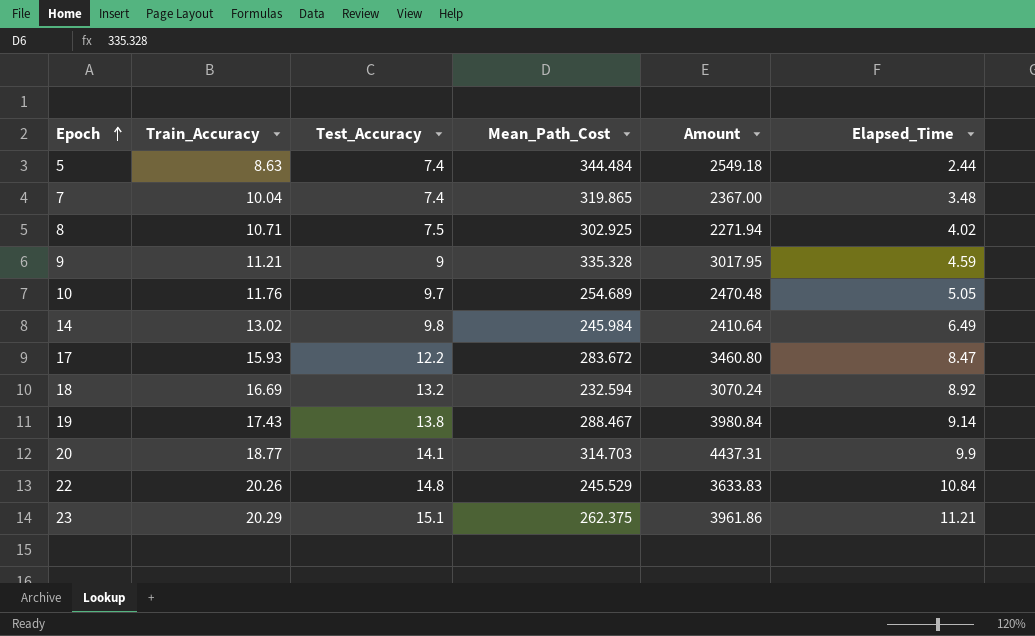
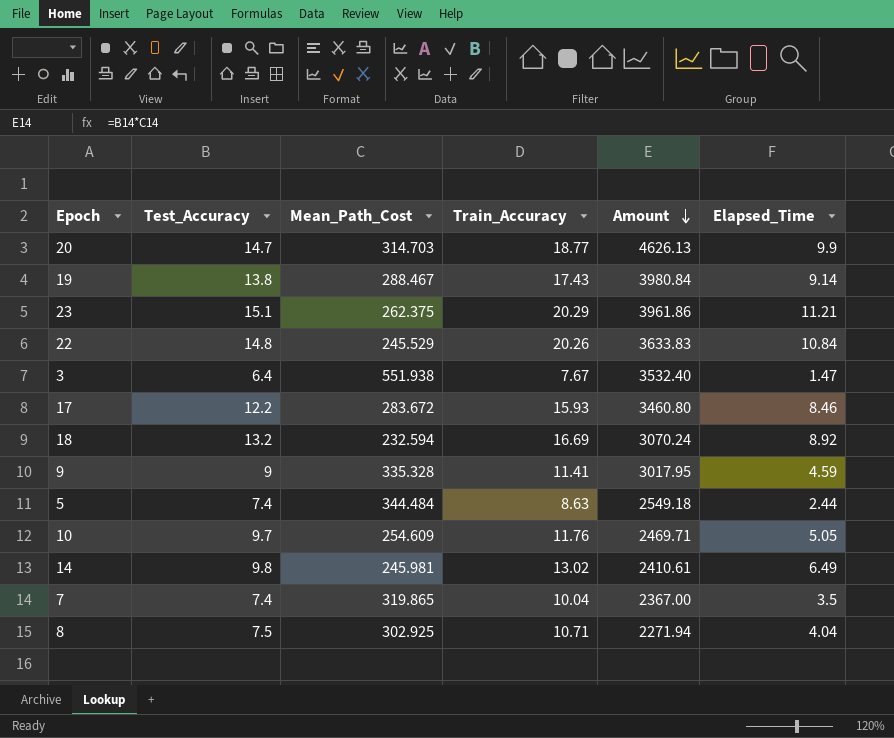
row order: Epoch ascending -> Amount descending
column Train_Accuracy | position: 2 -> 4
20 | Test_Accuracy: 14.1 -> 14.7
20 | Amount: 4437.31 -> 4626.13
row 3: none -> 6.4 | 551.938 | 7.67 | 3532.40 | 1.47
17 | Elapsed_Time: 8.47 -> 8.46
9 | Train_Accuracy: 11.21 -> 11.41
10 | Mean_Path_Cost: 254.689 -> 254.609
10 | Amount: 2470.48 -> 2469.71
14 | Mean_Path_Cost: 245.984 -> 245.981
14 | Amount: 2410.64 -> 2410.61
7 | Elapsed_Time: 3.48 -> 3.5
8 | Elapsed_Time: 4.02 -> 4.04

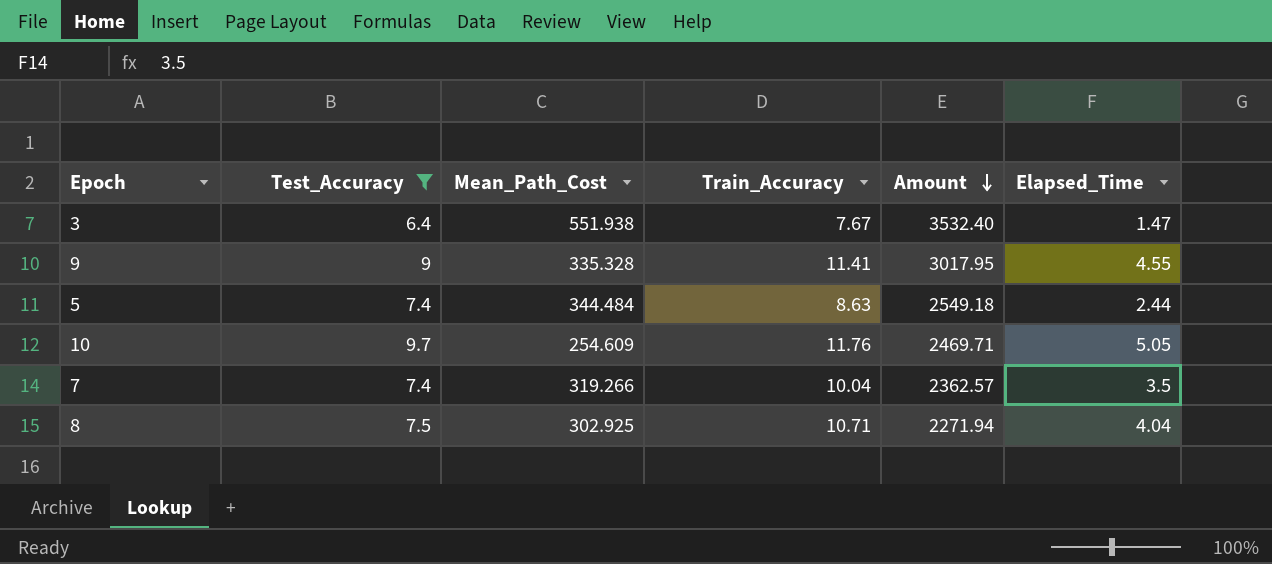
filter: none -> Test_Accuracy <= 9.7
9 | Elapsed_Time: 4.59 -> 4.55
7 | Mean_Path_Cost: 319.865 -> 319.266
7 | Amount: 2367.00 -> 2362.57

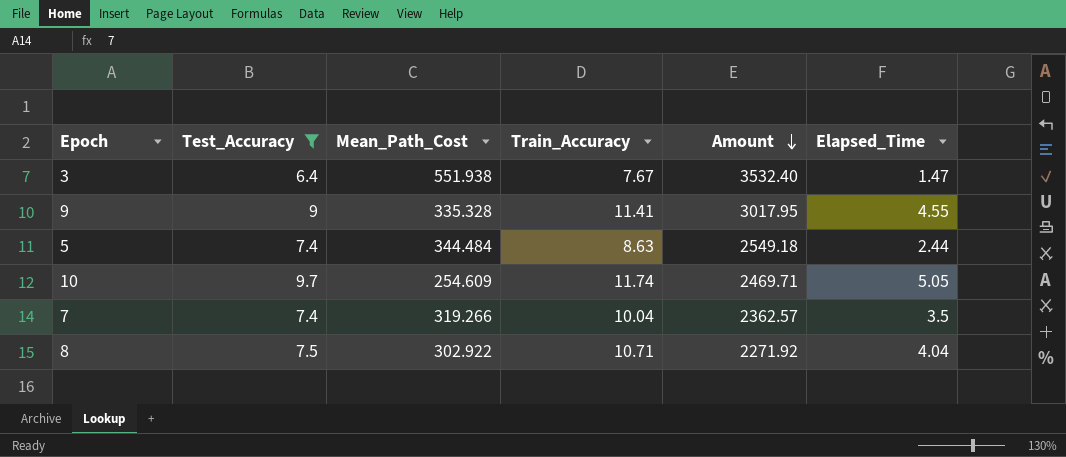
10 | Train_Accuracy: 11.76 -> 11.74
8 | Mean_Path_Cost: 302.925 -> 302.922
8 | Amount: 2271.94 -> 2271.92

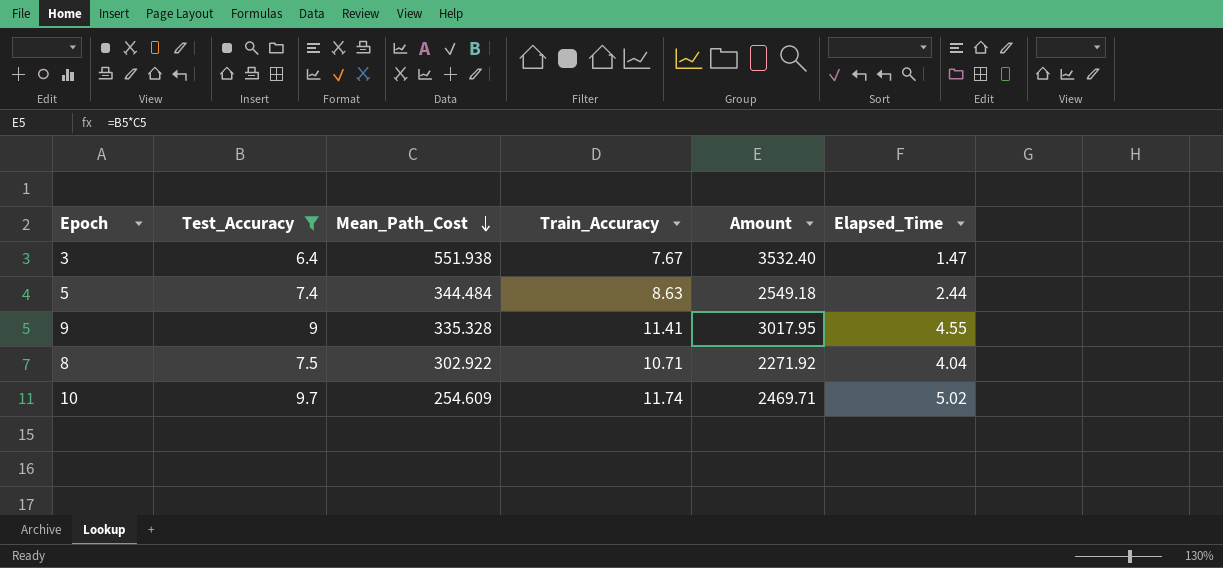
row order: Amount descending -> Mean_Path_Cost descending
row 7: 7.4 | 319.266 | 10.04 | 2362.57 | 3.5 -> none
10 | Elapsed_Time: 5.05 -> 5.02

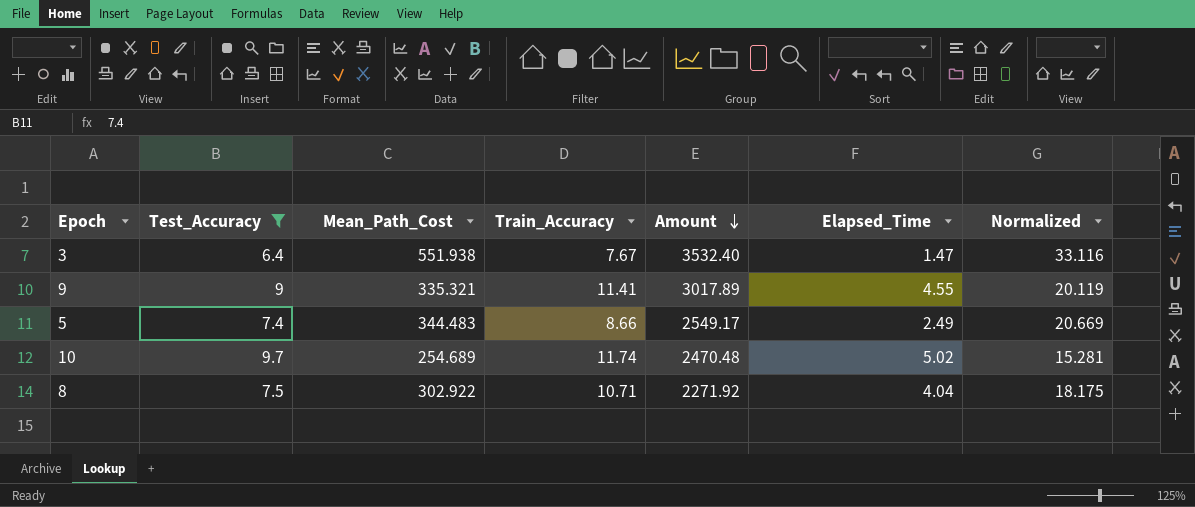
row order: Mean_Path_Cost descending -> Amount descending
column Normalized | formula: none -> [Mean_Path_Cost] * 0.06
9 | Mean_Path_Cost: 335.328 -> 335.321
9 | Amount: 3017.95 -> 3017.89
5 | Mean_Path_Cost: 344.484 -> 344.483
5 | Train_Accuracy: 8.63 -> 8.66
5 | Amount: 2549.18 -> 2549.17
5 | Elapsed_Time: 2.44 -> 2.49
10 | Mean_Path_Cost: 254.609 -> 254.689
10 | Amount: 2469.71 -> 2470.48

